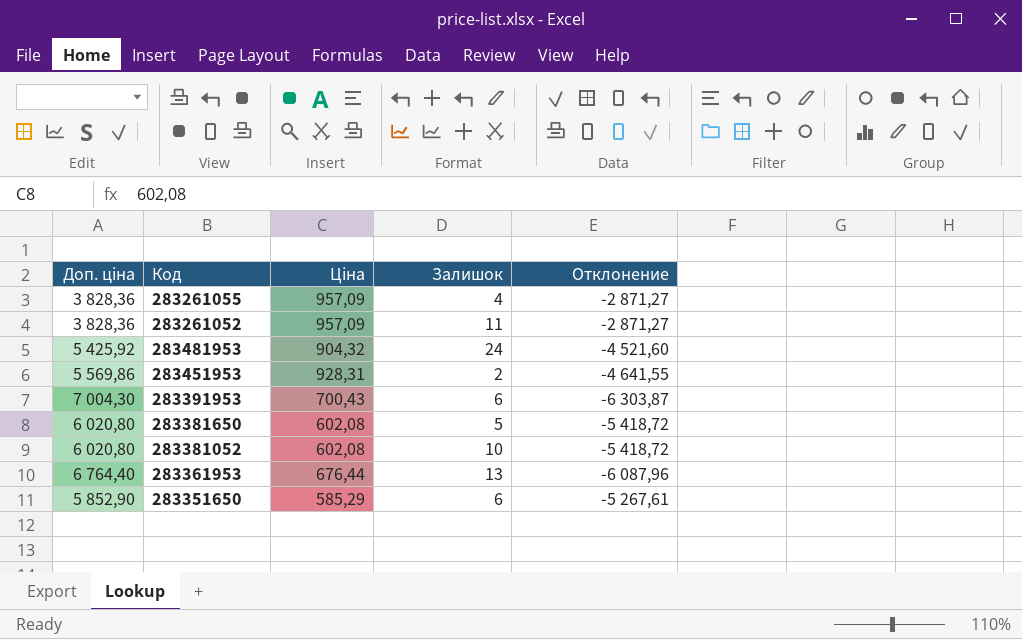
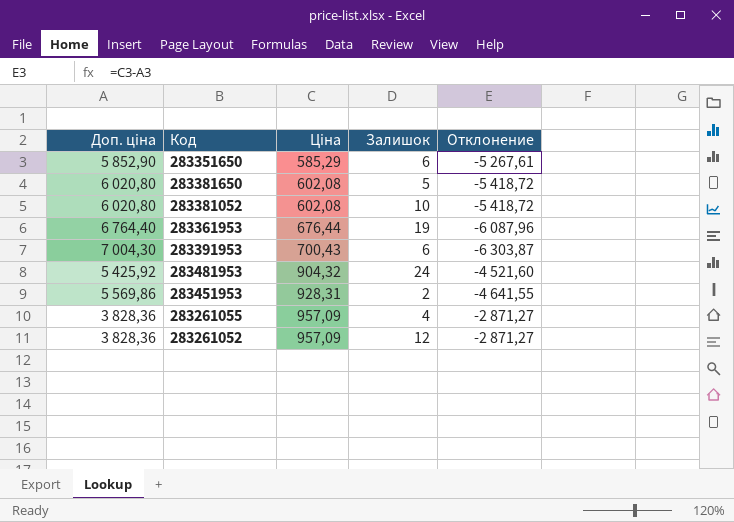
row order: none -> Ціна ascending
283361953 | Залишок: 13 -> 19
283261052 | Залишок: 11 -> 12

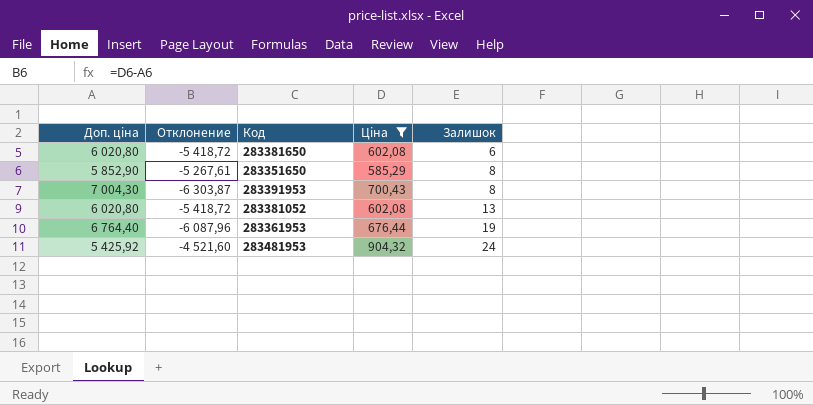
filter: none -> Ціна <= 904,32
row order: Ціна ascending -> Залишок ascending
column Отклонение | position: 5 -> 2
283381650 | Залишок: 5 -> 6
283351650 | Залишок: 6 -> 8
283391953 | Залишок: 6 -> 8
283381052 | Залишок: 10 -> 13

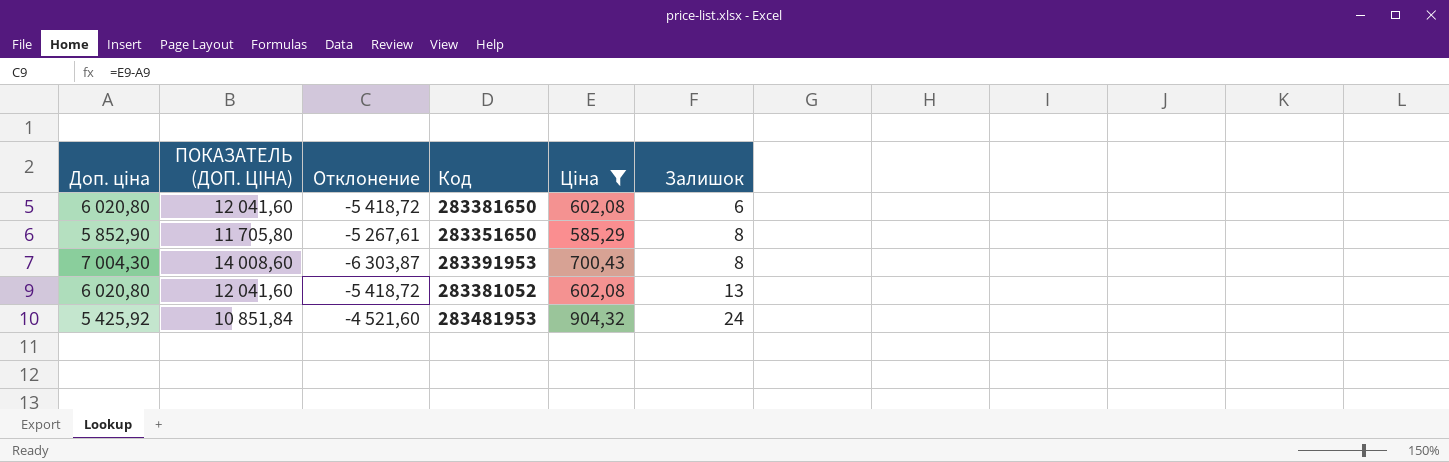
column ПОКАЗАТЕЛЬ (ДОП. ЦІНА) | formula: none -> [Доп. ціна] * 2
row 283361953: 6 764,40 | -6 087,96 | 676,44 | 19 -> none

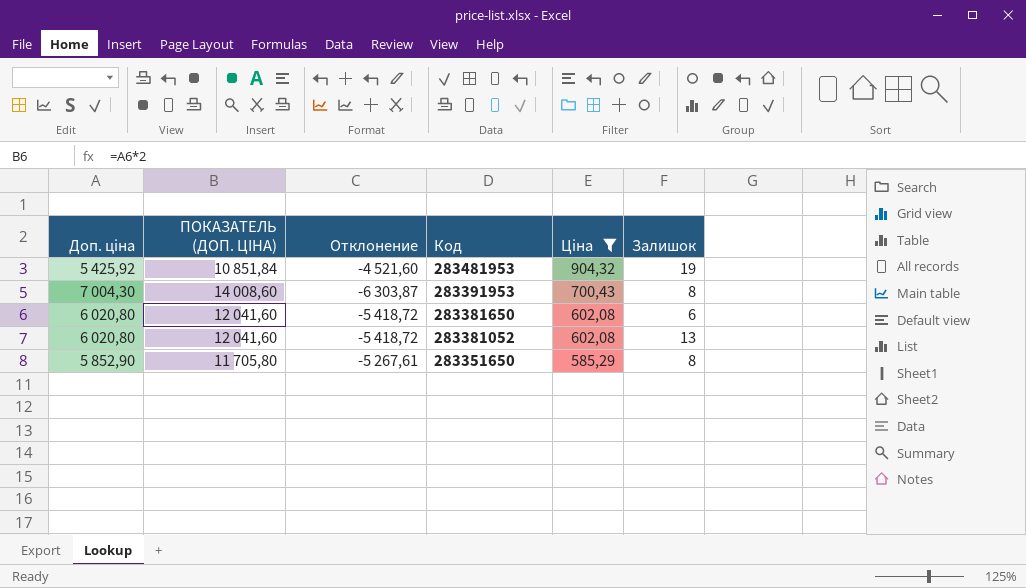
row order: Залишок ascending -> Код descending
283481953 | Залишок: 24 -> 19

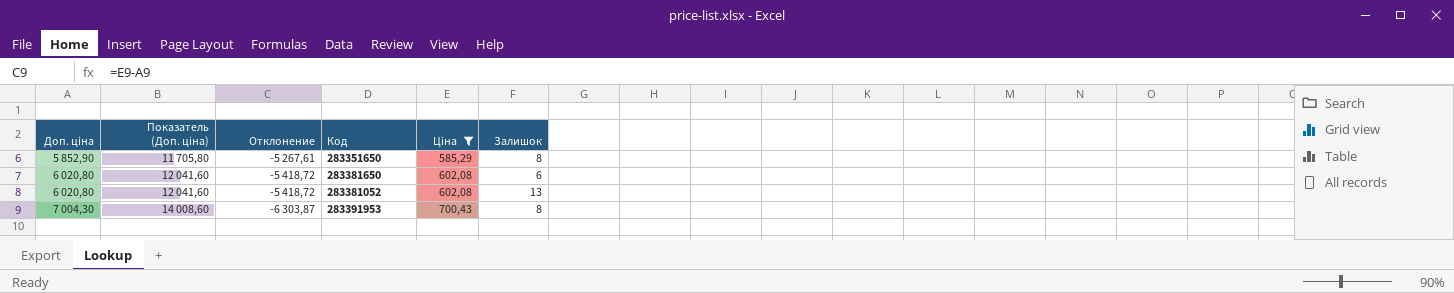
row order: Код descending -> Доп. ціна ascending
column name: ПОКАЗАТЕЛЬ (ДОП. ЦІНА) -> Показатель (Доп. ціна)
row 283481953: 5 425,92 | 10 851,84 | -4 521,60 | 904,32 | 19 -> none

